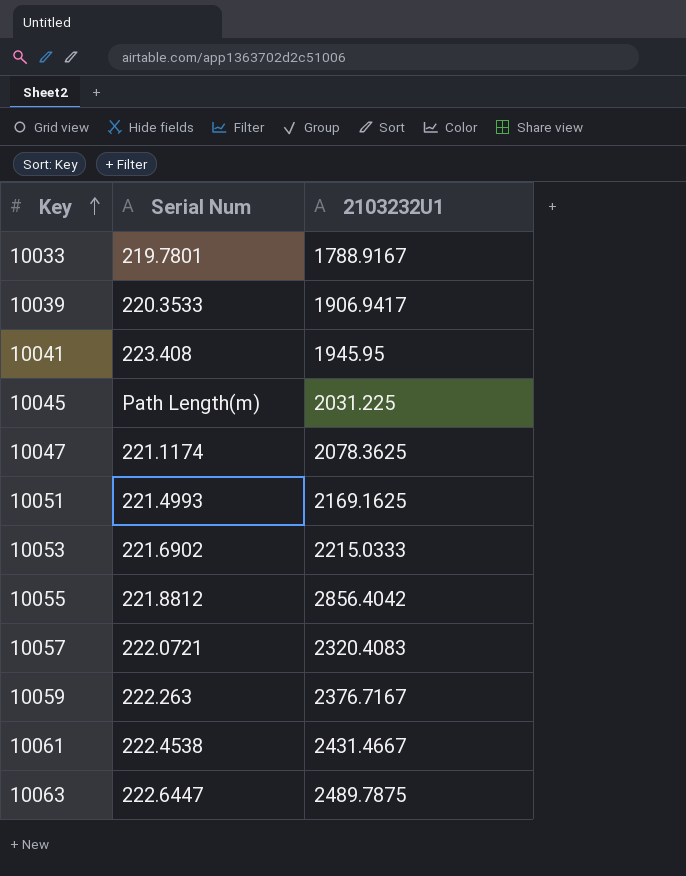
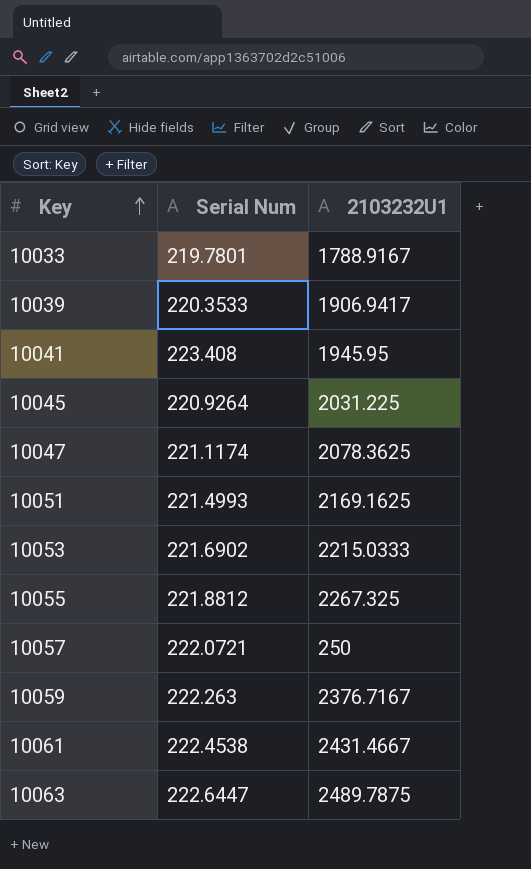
10045 | Serial Num: Path Length(m) -> 220.9264
10055 | 2103232U1: 2856.4042 -> 2267.325
10057 | 2103232U1: 2320.4083 -> 250

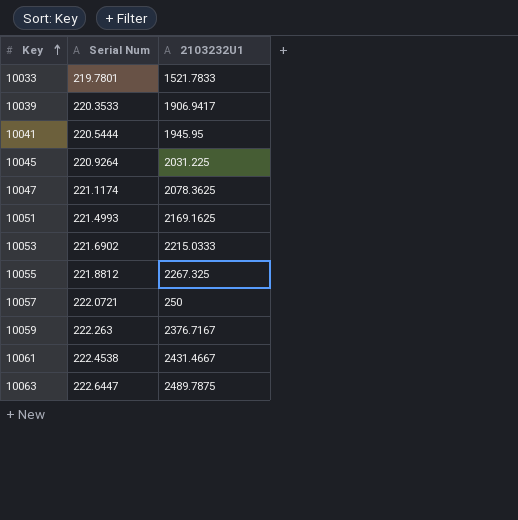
10033 | 2103232U1: 1788.9167 -> 1521.7833
10041 | Serial Num: 223.408 -> 220.5444

